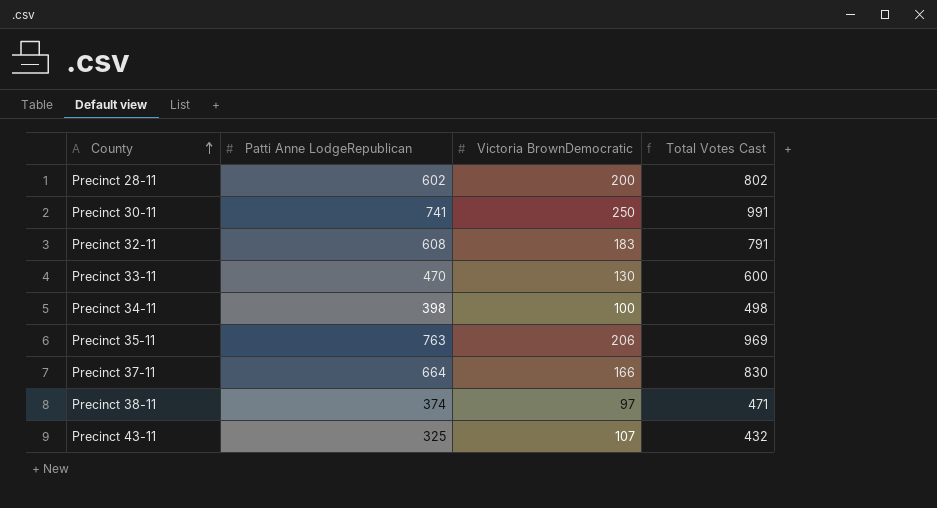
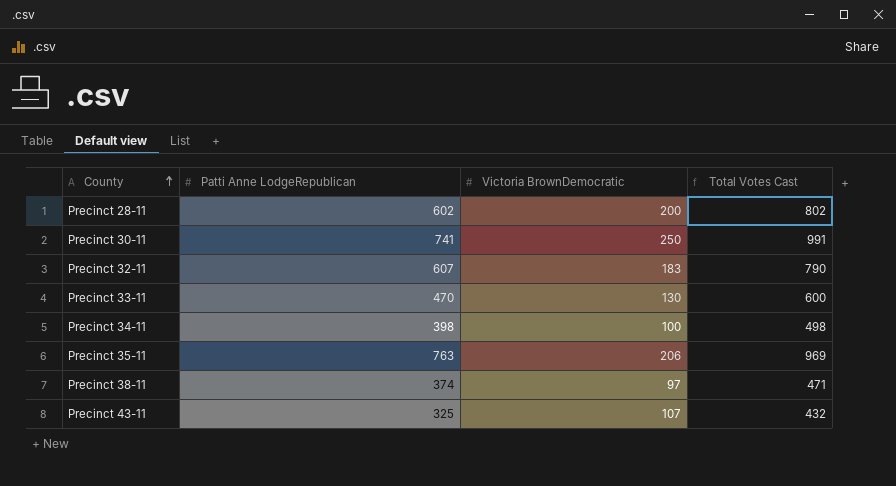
row Precinct 37-11: 664 | 166 | 830 -> none
Precinct 32-11 | Patti Anne LodgeRepublican: 608 -> 607
Precinct 32-11 | Total Votes Cast: 791 -> 790

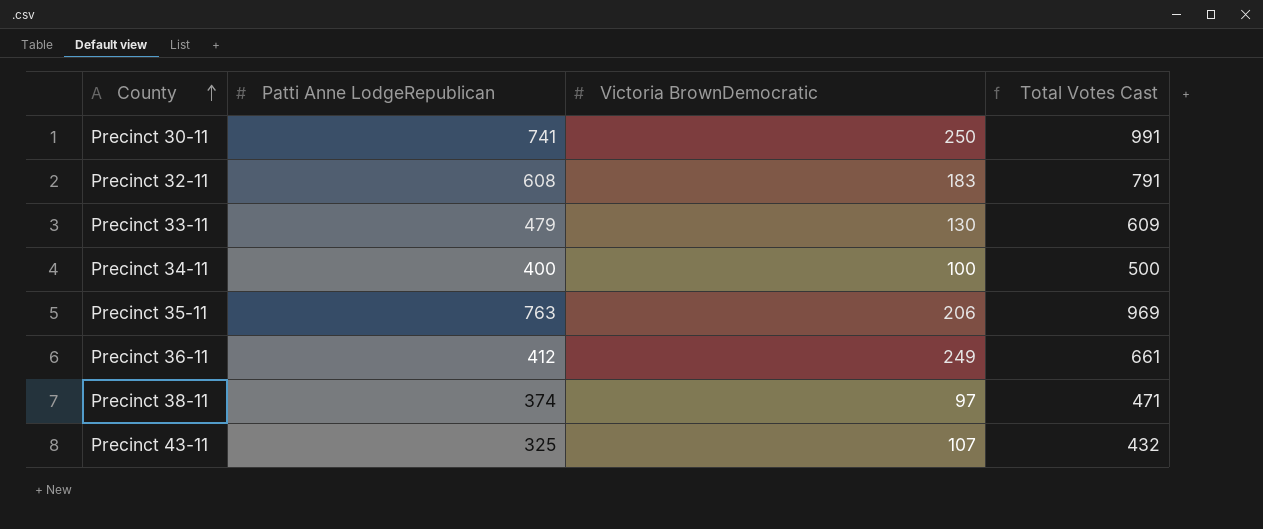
row Precinct 28-11: 602 | 200 | 802 -> none
Precinct 32-11 | Patti Anne LodgeRepublican: 607 -> 608
Precinct 32-11 | Total Votes Cast: 790 -> 791
Precinct 33-11 | Patti Anne LodgeRepublican: 470 -> 479
Precinct 33-11 | Total Votes Cast: 600 -> 609
Precinct 34-11 | Patti Anne LodgeRepublican: 398 -> 400
Precinct 34-11 | Total Votes Cast: 498 -> 500
row Precinct 36-11: none -> 412 | 249 | 661

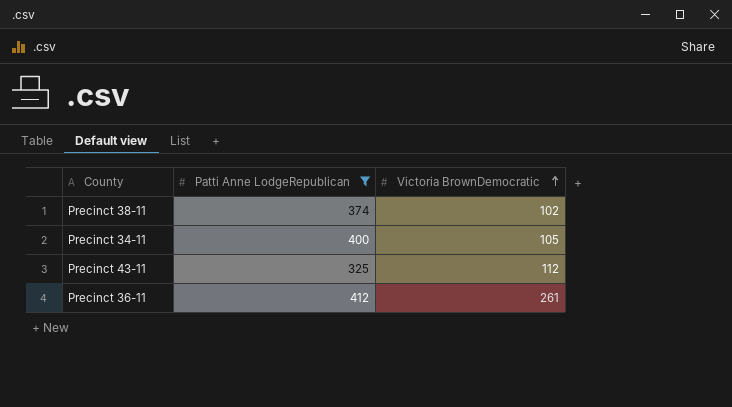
filter: none -> Patti Anne LodgeRepublican <= 412
row order: County ascending -> Victoria BrownDemocratic ascending
column Total Votes Cast | formula: [Patti Anne LodgeRepublican] + [Victoria BrownDemocratic] -> none
Precinct 38-11 | Victoria BrownDemocratic: 97 -> 102
Precinct 34-11 | Victoria BrownDemocratic: 100 -> 105
Precinct 43-11 | Victoria BrownDemocratic: 107 -> 112
Precinct 36-11 | Victoria BrownDemocratic: 249 -> 261

